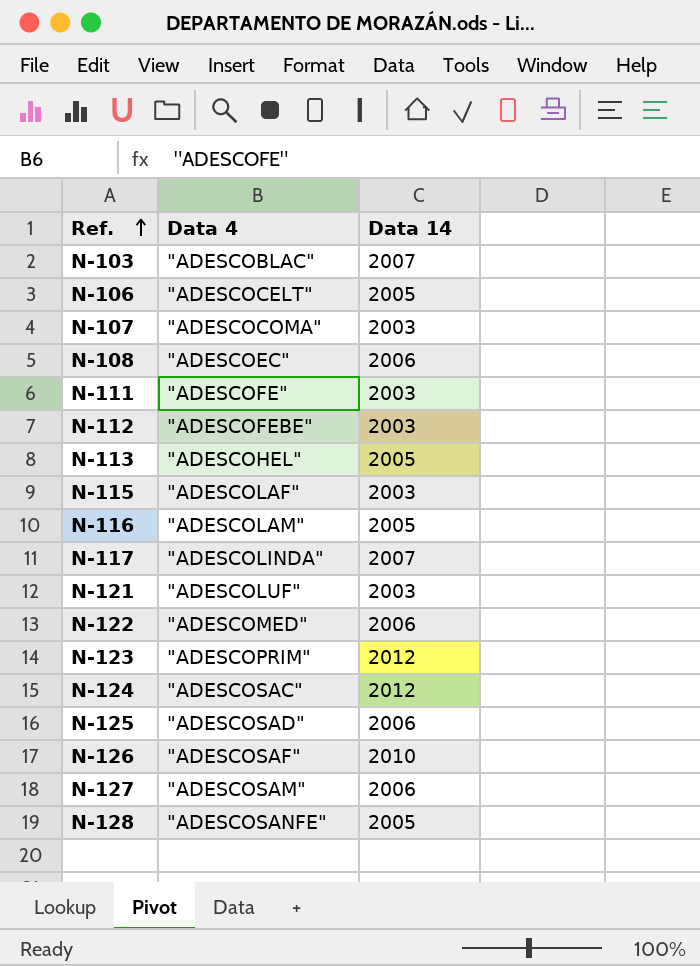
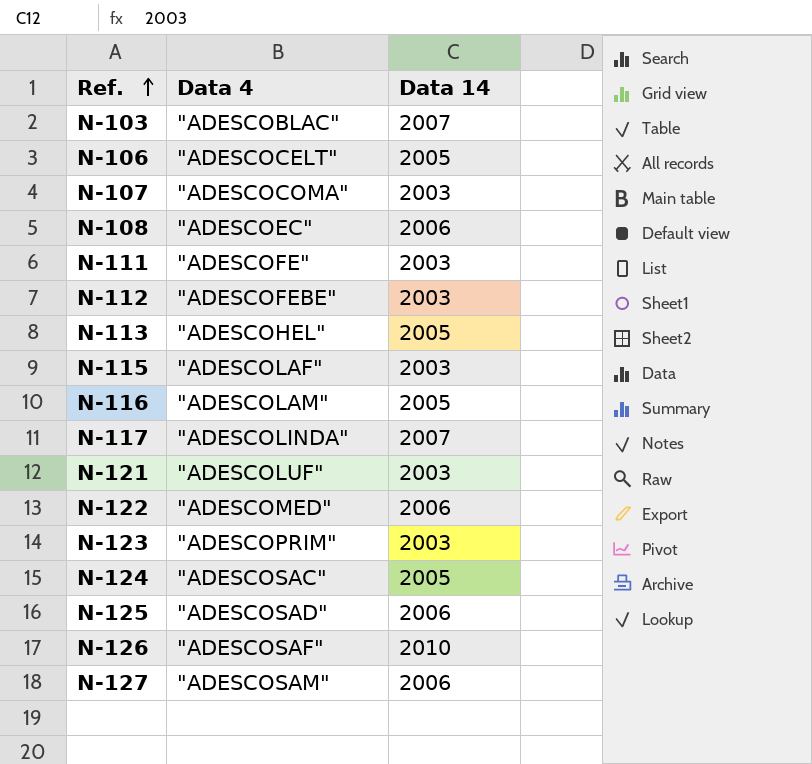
row N-128: "ADESCOSANFE" | 2005 -> none
N-123 | Data 14: 2012 -> 2003
N-124 | Data 14: 2012 -> 2005

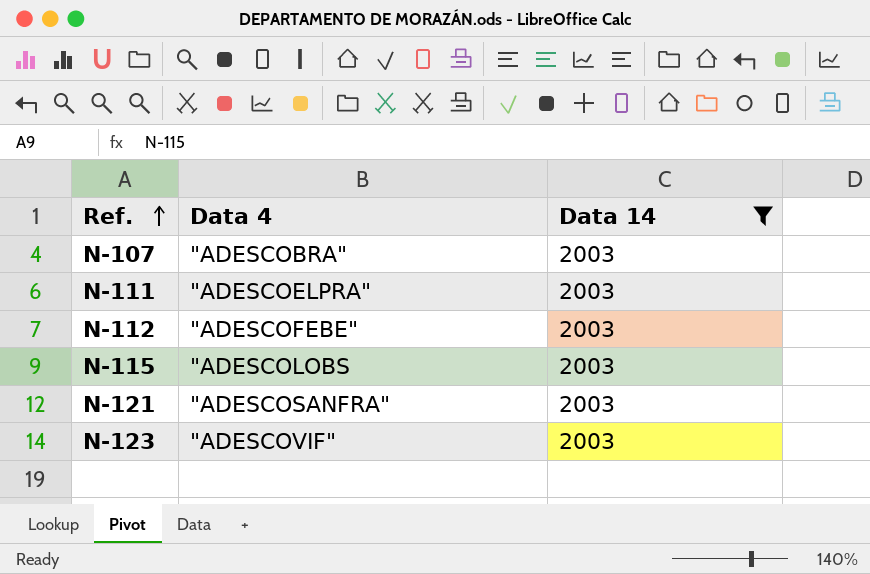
filter: none -> Data 14 = 2003
N-107 | Data 4: "ADESCOCOMA" -> "ADESCOBRA"
N-111 | Data 4: "ADESCOFE" -> "ADESCOELPRA"
N-115 | Data 4: "ADESCOLAF" -> "ADESCOLOBS
N-121 | Data 4: "ADESCOLUF" -> "ADESCOSANFRA"
N-123 | Data 4: "ADESCOPRIM" -> "ADESCOVIF"

